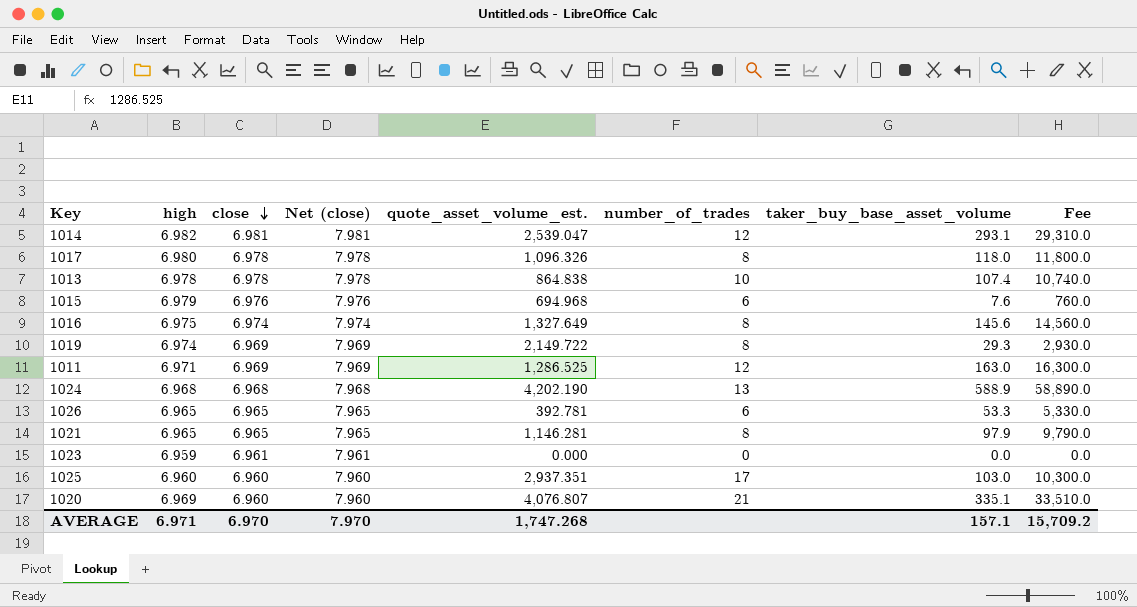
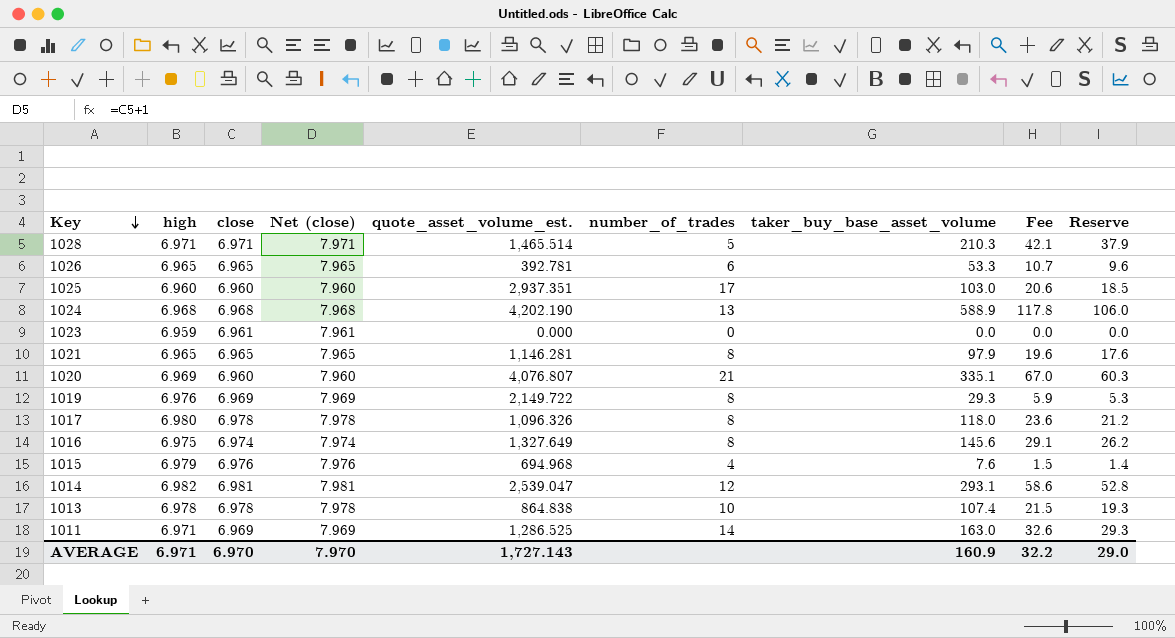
row order: close descending -> Key descending
column Fee | formula: [taker_buy_base_asset_volume] * 100 -> [taker_buy_base_asset_volume] * 0.2
column Reserve | formula: none -> [taker_buy_base_asset_volume] * 0.18
row 1028: none -> 6.971 | 6.971 | 7.971 | 1,465.514 | 5 | 210.3 | 42.1 | 37.9
1019 | high: 6.974 -> 6.976
1015 | number_of_trades: 6 -> 4
1011 | number_of_trades: 12 -> 14
AVERAGE | quote_asset_volume_est.: 1,747.268 -> 1,727.143
AVERAGE | taker_buy_base_asset_volume: 157.1 -> 160.9
AVERAGE | Fee: 15,709.2 -> 32.2

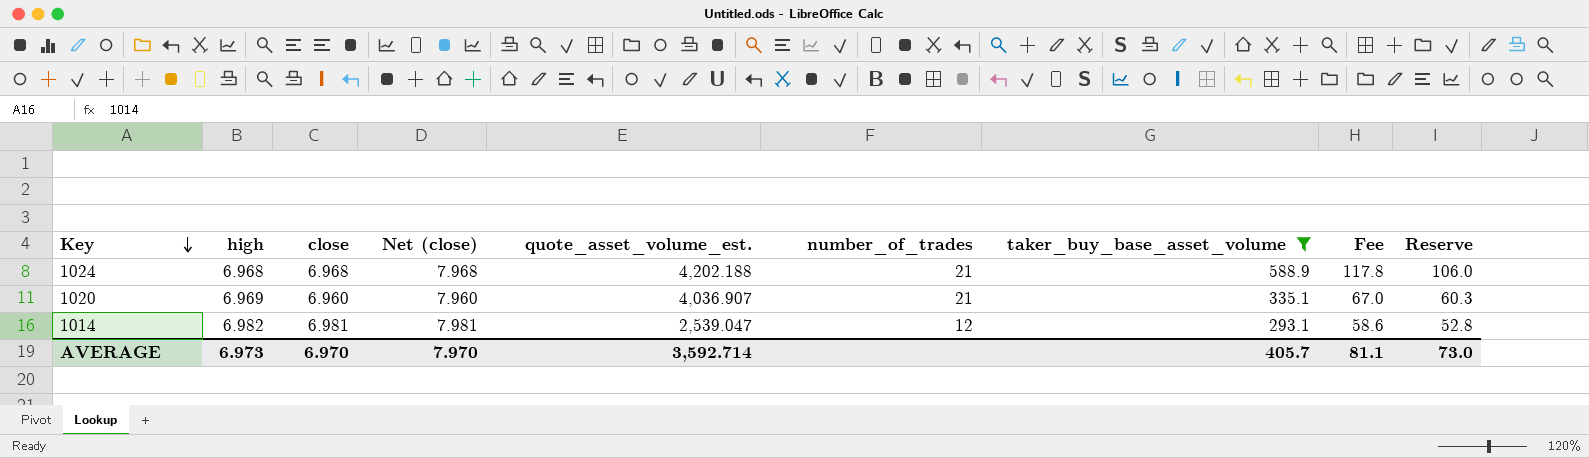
filter: none -> taker_buy_base_asset_volume >= 293.1
1024 | quote_asset_volume_est.: 4,202.190 -> 4,202.188
1024 | number_of_trades: 13 -> 21
1020 | quote_asset_volume_est.: 4,076.807 -> 4,036.907
AVERAGE | high: 6.971 -> 6.973
AVERAGE | quote_asset_volume_est.: 1,727.143 -> 3,592.714
AVERAGE | taker_buy_base_asset_volume: 160.9 -> 405.7
AVERAGE | Fee: 32.2 -> 81.1
AVERAGE | Reserve: 29.0 -> 73.0

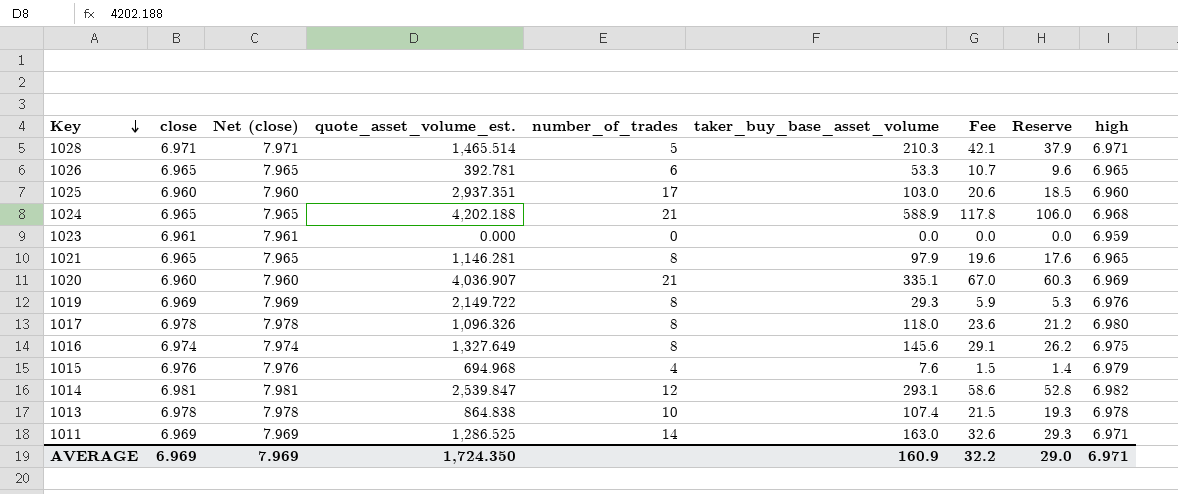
filter: taker_buy_base_asset_volume >= 293.1 -> none
column high | position: 2 -> 9
1024 | close: 6.968 -> 6.965
1024 | Net (close): 7.968 -> 7.965
1014 | quote_asset_volume_est.: 2,539.047 -> 2,539.847
AVERAGE | close: 6.970 -> 6.969
AVERAGE | Net (close): 7.970 -> 7.969
AVERAGE | quote_asset_volume_est.: 3,592.714 -> 1,724.350
AVERAGE | taker_buy_base_asset_volume: 405.7 -> 160.9
AVERAGE | Fee: 81.1 -> 32.2
AVERAGE | Reserve: 73.0 -> 29.0
AVERAGE | high: 6.973 -> 6.971

